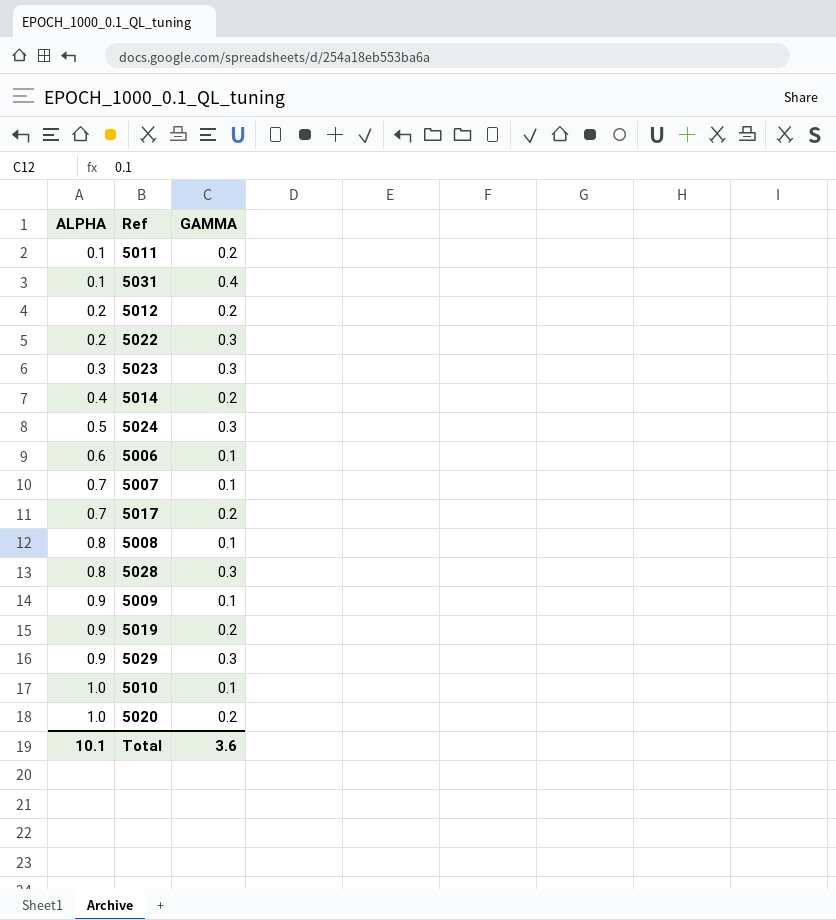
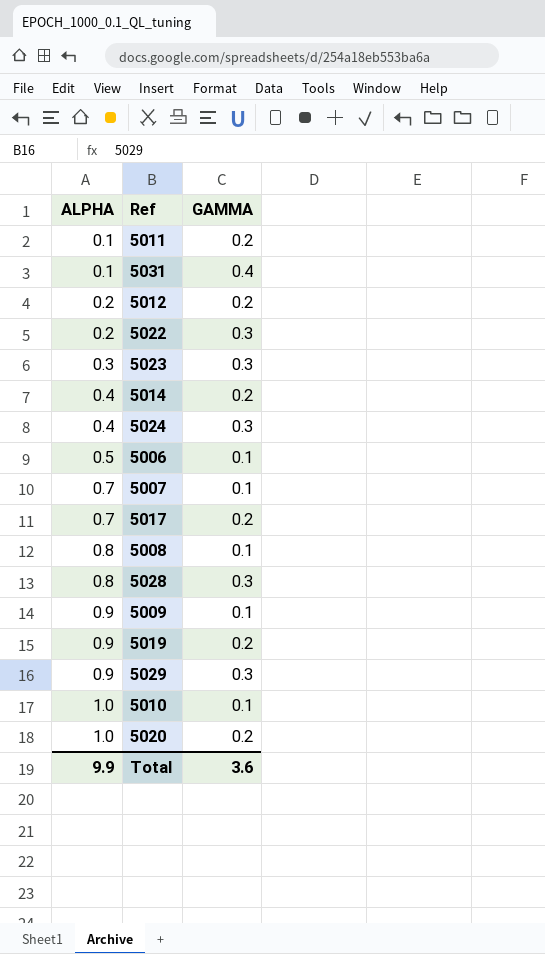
5024 | ALPHA: 0.5 -> 0.4
5006 | ALPHA: 0.6 -> 0.5
Total | ALPHA: 10.1 -> 9.9

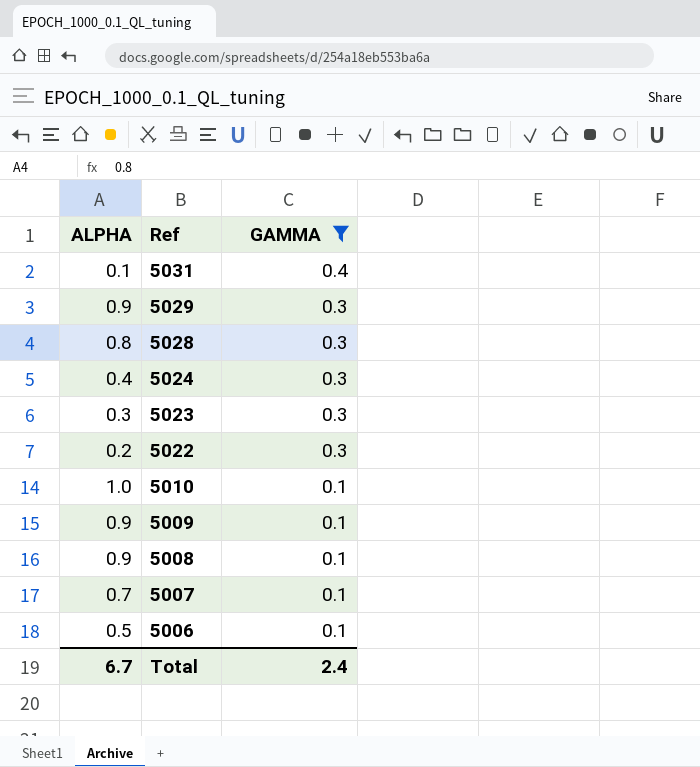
filter: none -> GAMMA != 0.2
row order: ALPHA ascending -> Ref descending
5008 | ALPHA: 0.8 -> 0.9
Total | ALPHA: 9.9 -> 6.7
Total | GAMMA: 3.6 -> 2.4

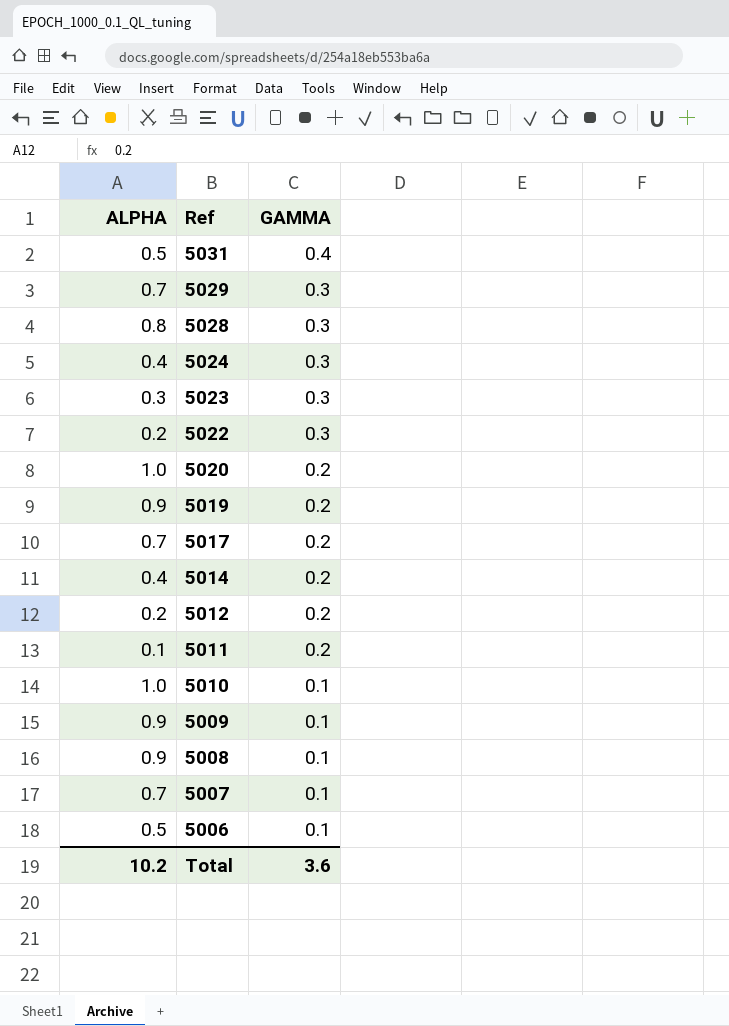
filter: GAMMA != 0.2 -> none
5031 | ALPHA: 0.1 -> 0.5
5029 | ALPHA: 0.9 -> 0.7
Total | ALPHA: 6.7 -> 10.2
Total | GAMMA: 2.4 -> 3.6

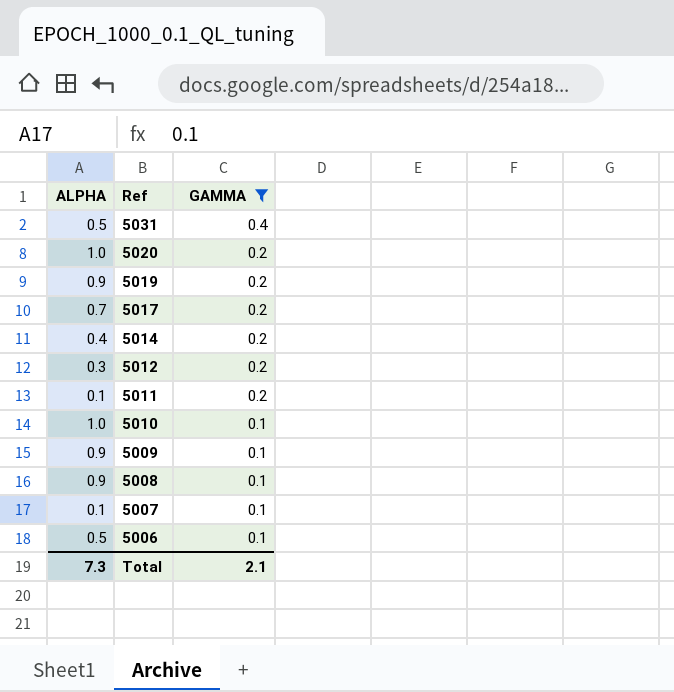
filter: none -> GAMMA != 0.3
5012 | ALPHA: 0.2 -> 0.3
5007 | ALPHA: 0.7 -> 0.1
Total | ALPHA: 10.2 -> 7.3
Total | GAMMA: 3.6 -> 2.1

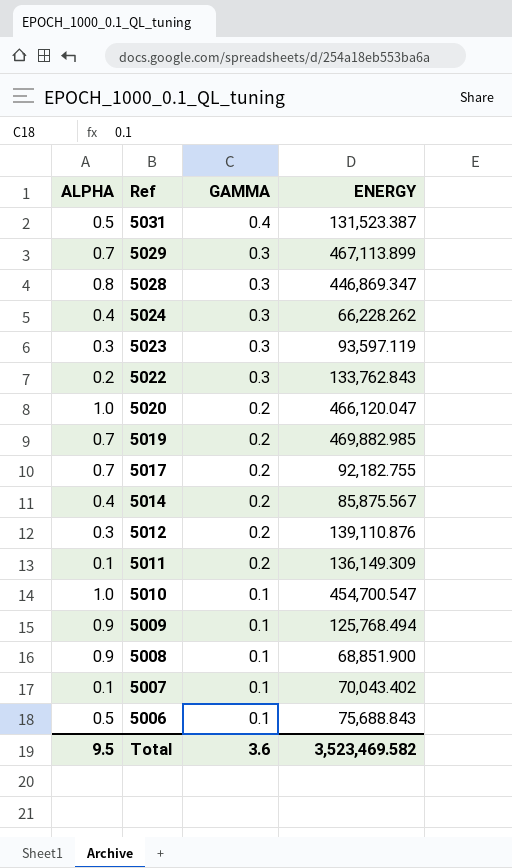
filter: GAMMA != 0.3 -> none
column ENERGY | position: none -> 4
5019 | ALPHA: 0.9 -> 0.7
Total | ALPHA: 7.3 -> 9.5
Total | GAMMA: 2.1 -> 3.6

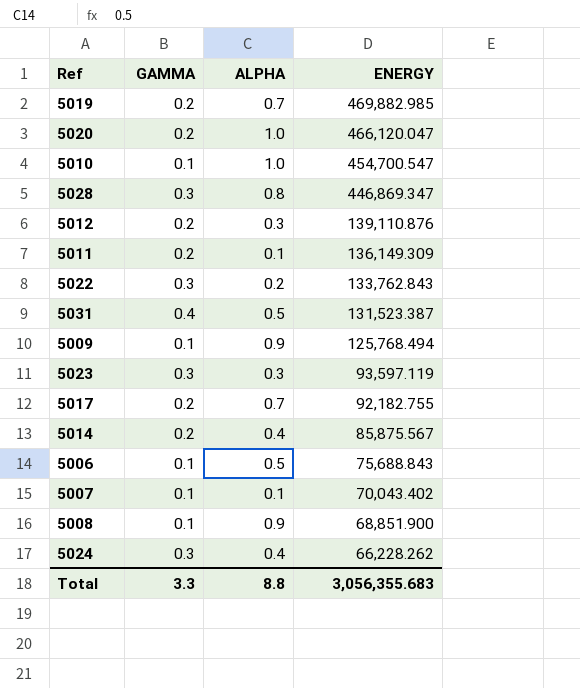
row order: Ref descending -> ENERGY descending
column ALPHA | position: 1 -> 3
row 5029: 0.7 | 0.3 | 467,113.899 -> none
Total | GAMMA: 3.6 -> 3.3
Total | ALPHA: 9.5 -> 8.8
Total | ENERGY: 3,523,469.582 -> 3,056,355.683

